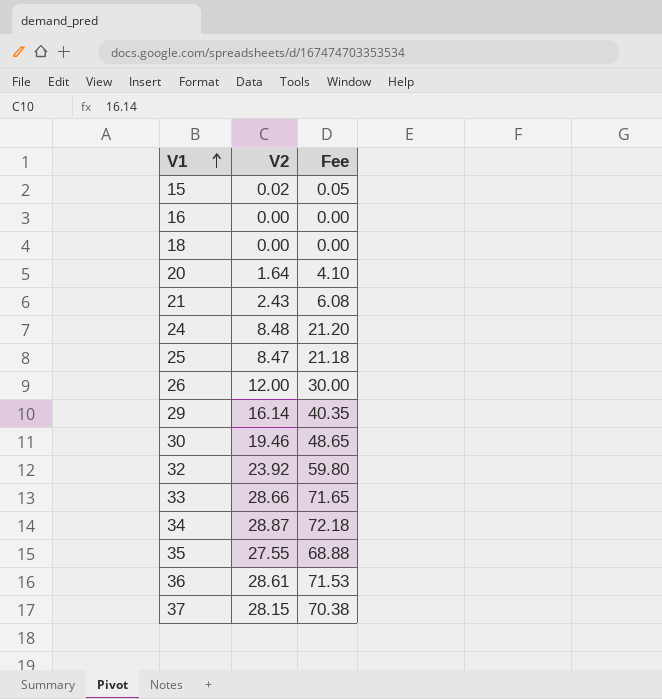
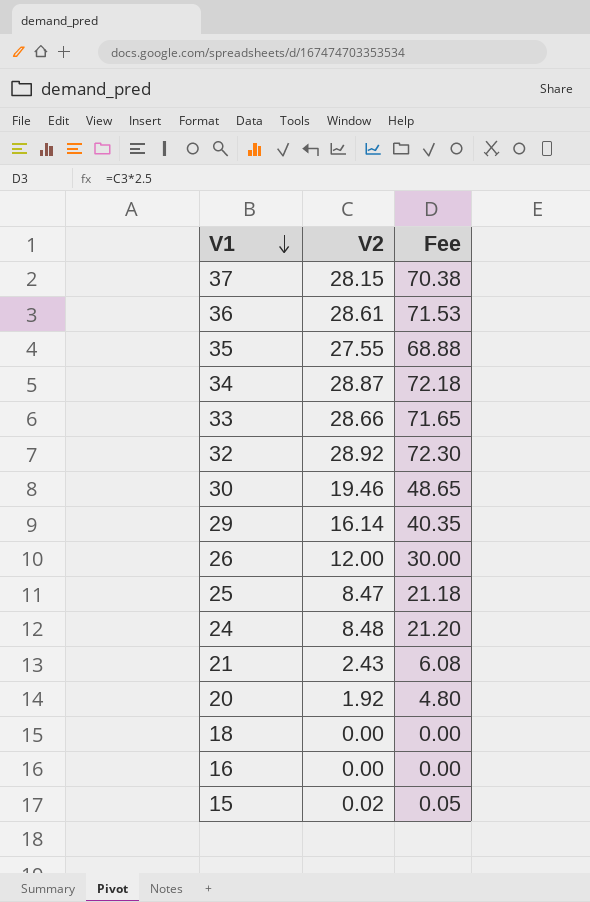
row order: V1 ascending -> V1 descending
32 | V2: 23.92 -> 28.92
32 | Fee: 59.80 -> 72.30
20 | V2: 1.64 -> 1.92
20 | Fee: 4.10 -> 4.80

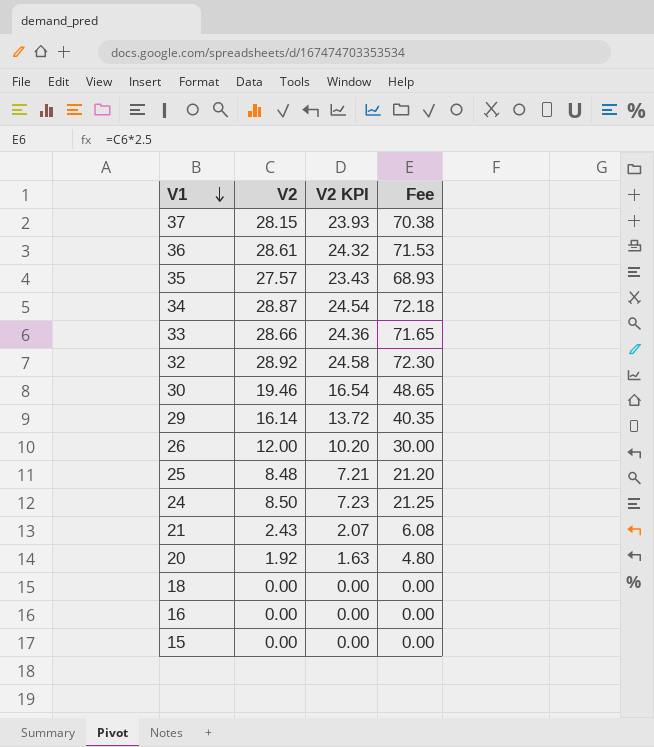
column V2 KPI | formula: none -> [V2] * 0.85
35 | V2: 27.55 -> 27.57
35 | Fee: 68.88 -> 68.93
25 | V2: 8.47 -> 8.48
25 | Fee: 21.18 -> 21.20
24 | V2: 8.48 -> 8.50
24 | Fee: 21.20 -> 21.25
15 | V2: 0.02 -> 0.00
15 | Fee: 0.05 -> 0.00

